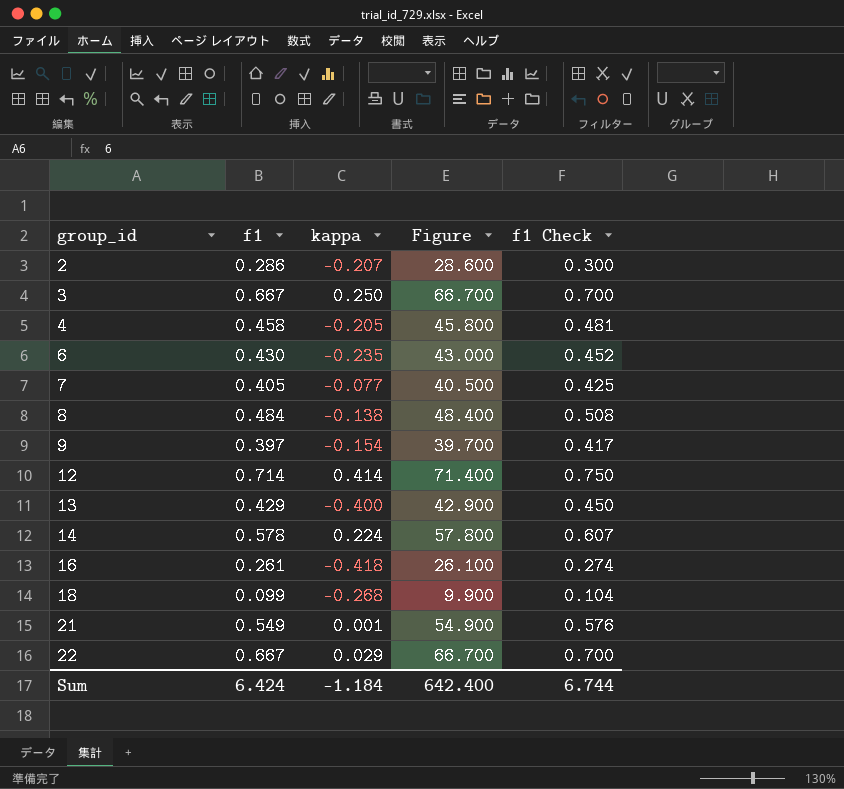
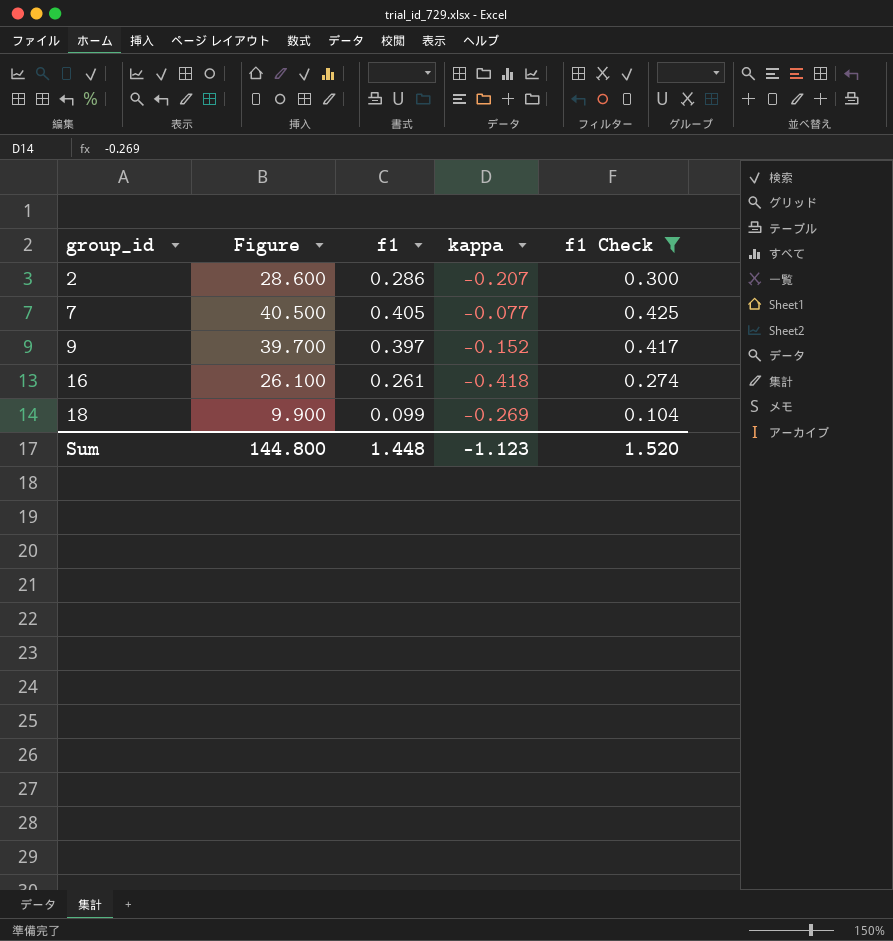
filter: none -> f1 Check <= 0.425
column Figure | position: 4 -> 2
9 | kappa: -0.154 -> -0.152
18 | kappa: -0.268 -> -0.269
Sum | Figure: 642.400 -> 144.800
Sum | f1: 6.424 -> 1.448
Sum | kappa: -1.184 -> -1.123
Sum | f1 Check: 6.744 -> 1.520

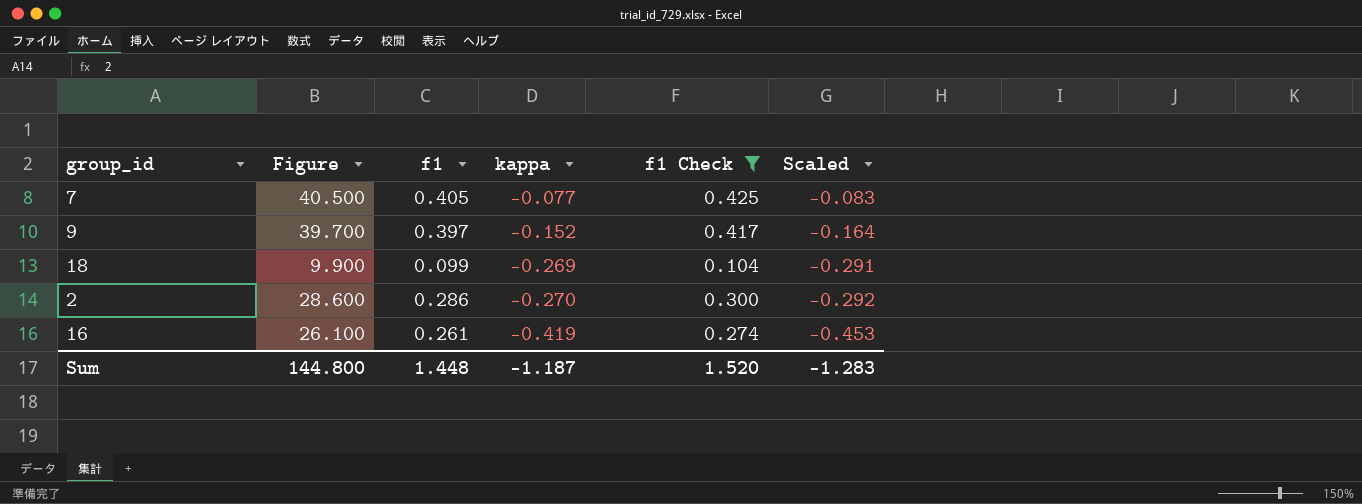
row order: group_id ascending -> kappa descending
column Scaled | formula: none -> [kappa] * 1.08
2 | kappa: -0.207 -> -0.270
16 | kappa: -0.418 -> -0.419
Sum | kappa: -1.123 -> -1.187

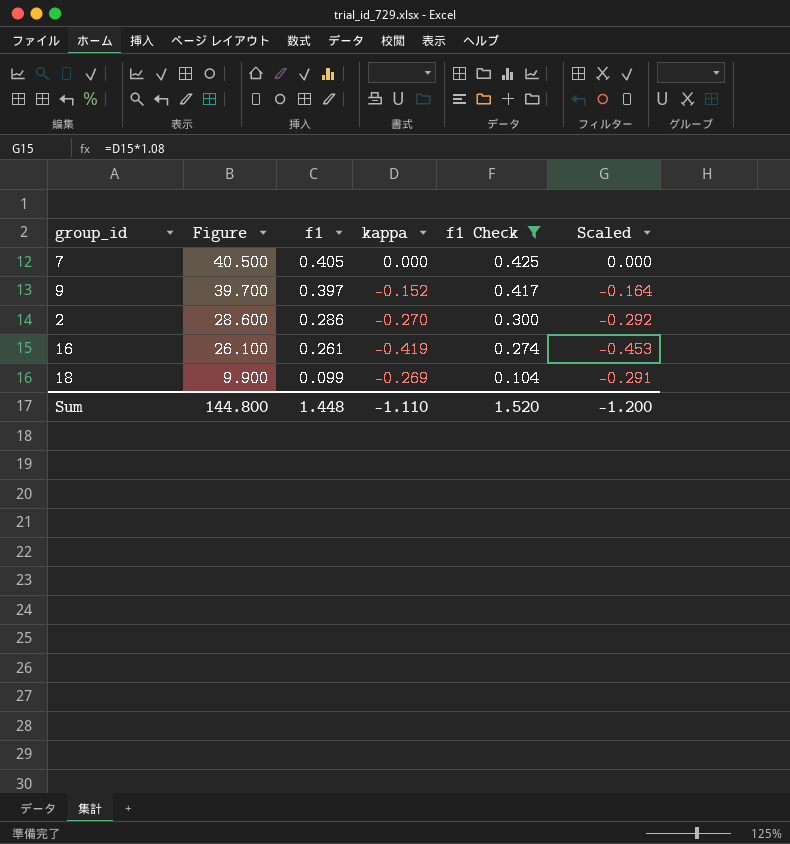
row order: kappa descending -> Figure descending
7 | kappa: -0.077 -> 0.000
7 | Scaled: -0.083 -> 0.000
Sum | kappa: -1.187 -> -1.110
Sum | Scaled: -1.283 -> -1.200

